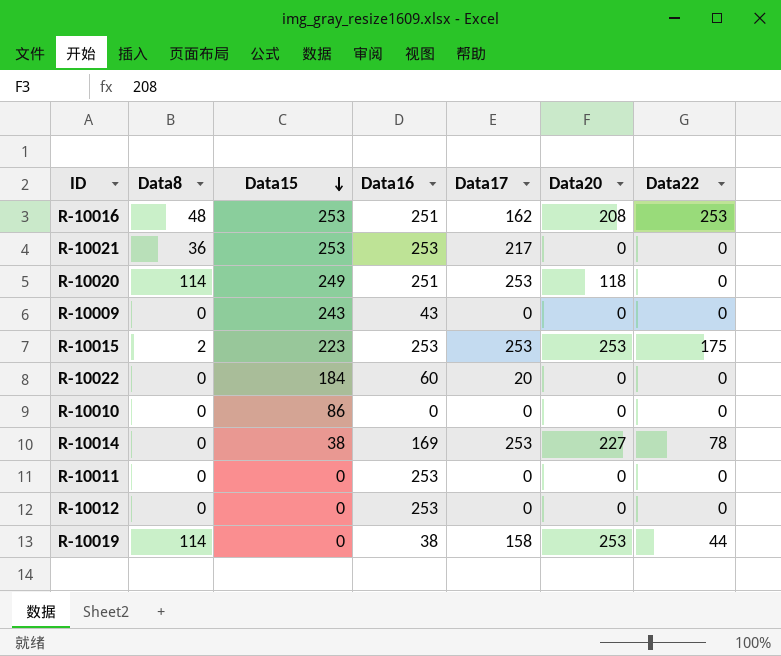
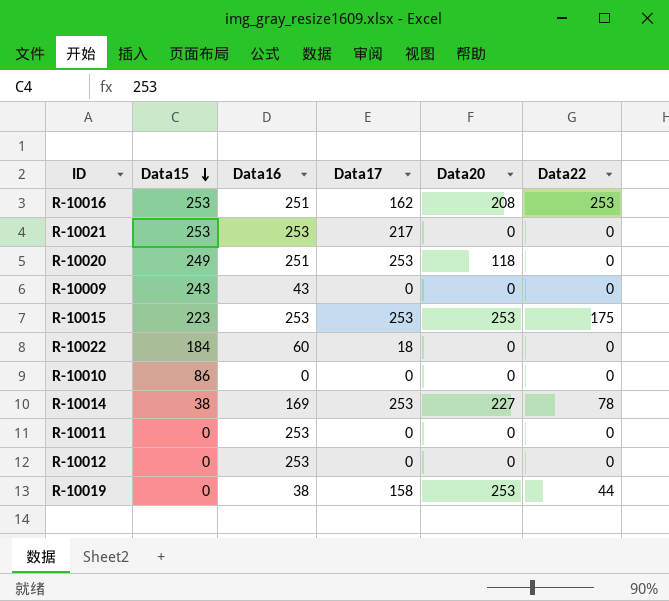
column Data8 | position: 2 -> none
R-10022 | Data17: 20 -> 18

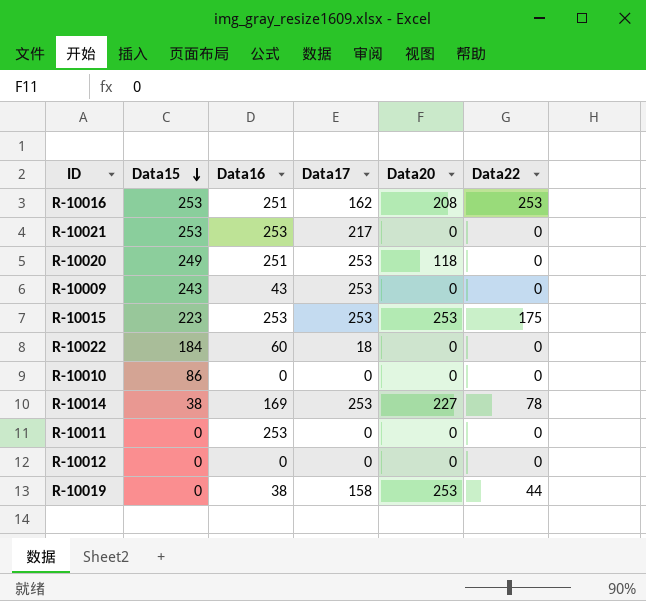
R-10009 | Data17: 0 -> 253
R-10012 | Data16: 253 -> 0

